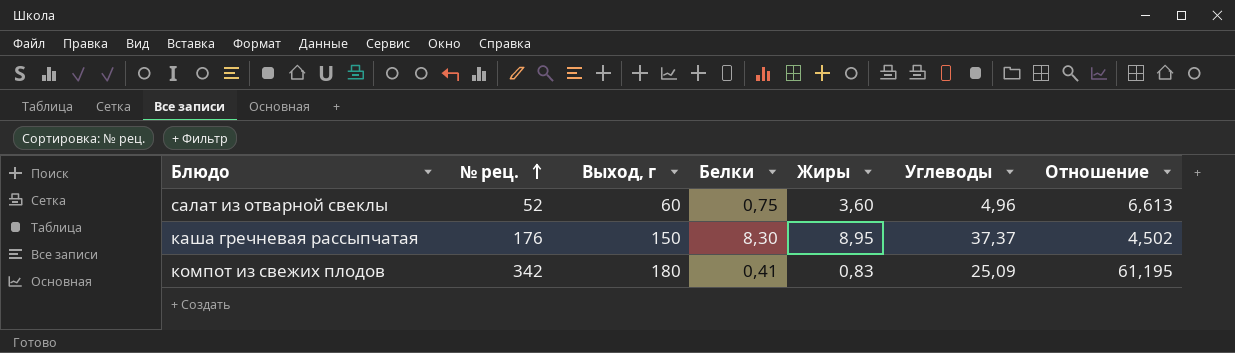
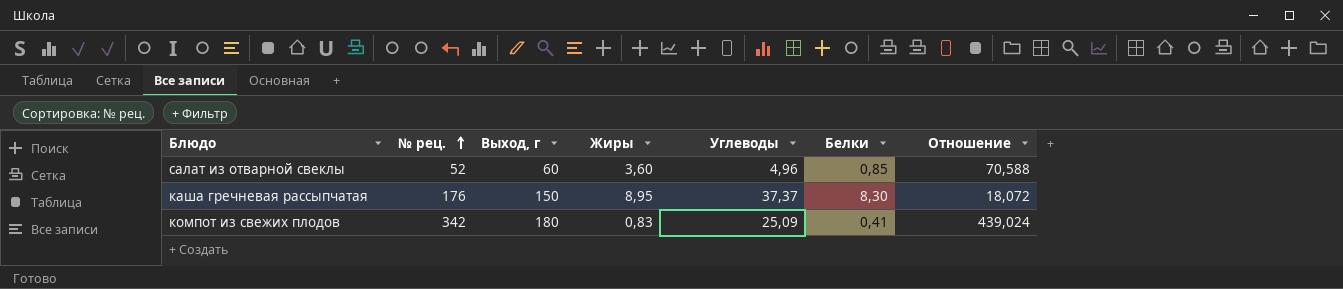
column Белки | position: 4 -> 6
column Отношение | formula: [Углеводы] / [Белки] -> [Выход, г] / [Белки]
салат из отварной свеклы | Белки: 0,75 -> 0,85

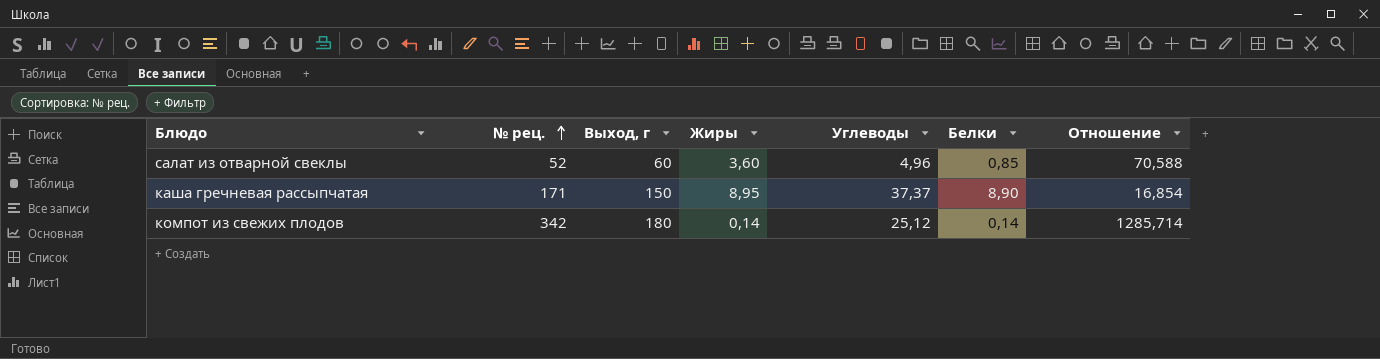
каша гречневая рассыпчатая | № рец.: 176 -> 171
каша гречневая рассыпчатая | Белки: 8,30 -> 8,90
каша гречневая рассыпчатая | Отношение: 18,072 -> 16,854
компот из свежих плодов | Жиры: 0,83 -> 0,14
компот из свежих плодов | Углеводы: 25,09 -> 25,12
компот из свежих плодов | Белки: 0,41 -> 0,14
компот из свежих плодов | Отношение: 439,024 -> 1285,714

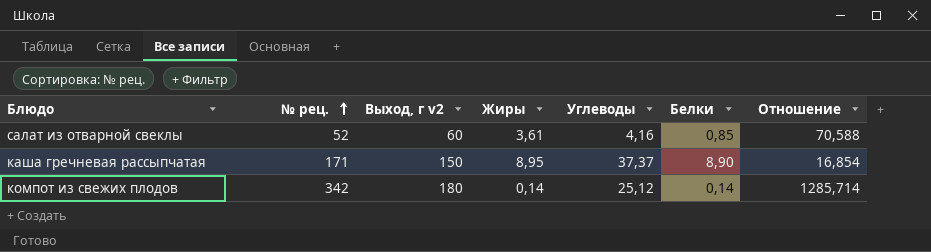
column name: Выход, г -> Выход, г v2
салат из отварной свеклы | Жиры: 3,60 -> 3,61
салат из отварной свеклы | Углеводы: 4,96 -> 4,16

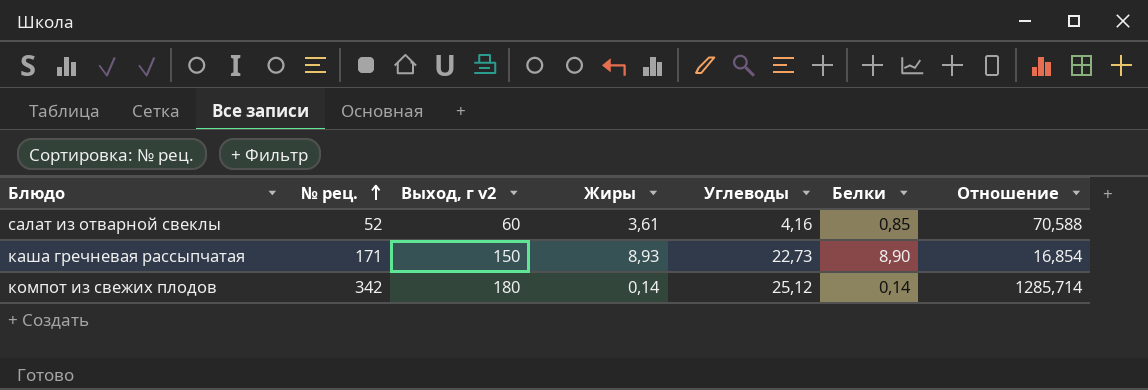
каша гречневая рассыпчатая | Жиры: 8,95 -> 8,93
каша гречневая рассыпчатая | Углеводы: 37,37 -> 22,73

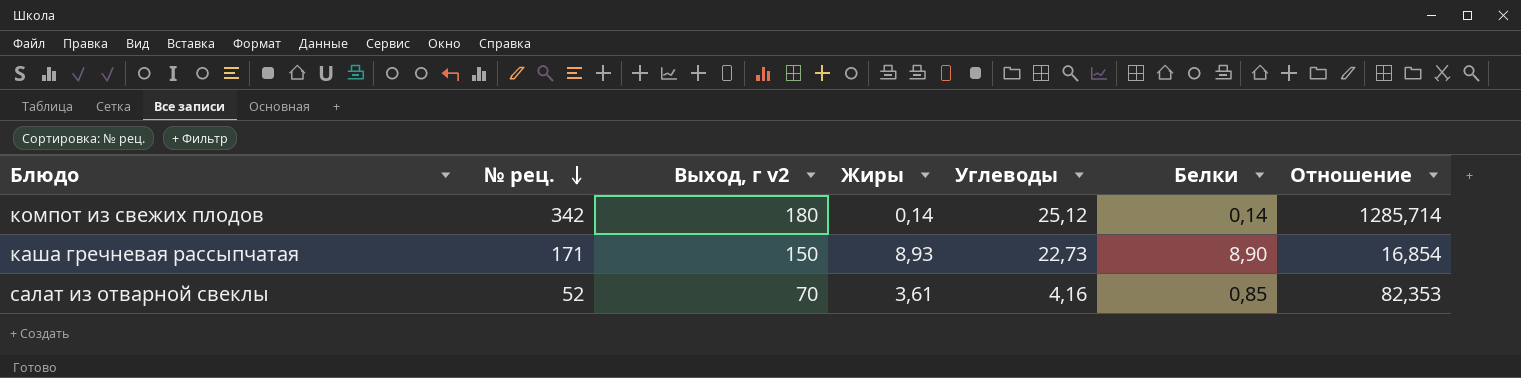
row order: № рец. ascending -> № рец. descending
салат из отварной свеклы | Выход, г v2: 60 -> 70
салат из отварной свеклы | Отношение: 70,588 -> 82,353

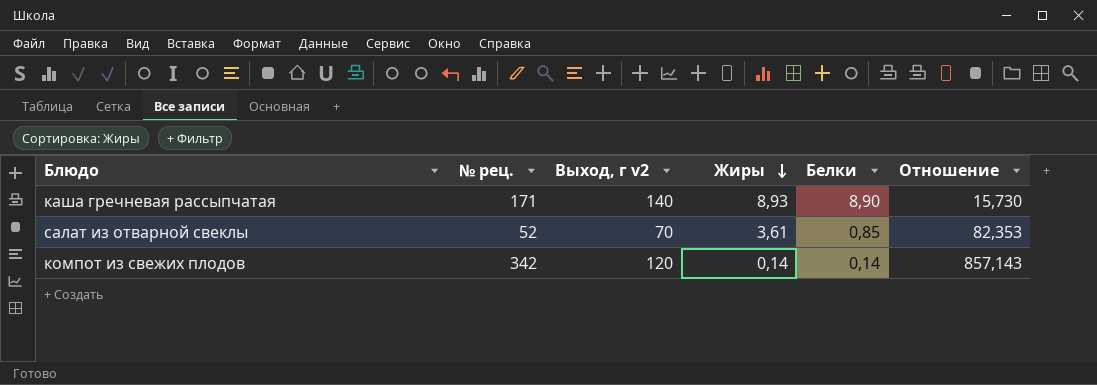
row order: № рец. descending -> Жиры descending
column Углеводы | position: 5 -> none
каша гречневая рассыпчатая | Выход, г v2: 150 -> 140
каша гречневая рассыпчатая | Отношение: 16,854 -> 15,730
компот из свежих плодов | Выход, г v2: 180 -> 120
компот из свежих плодов | Отношение: 1285,714 -> 857,143

